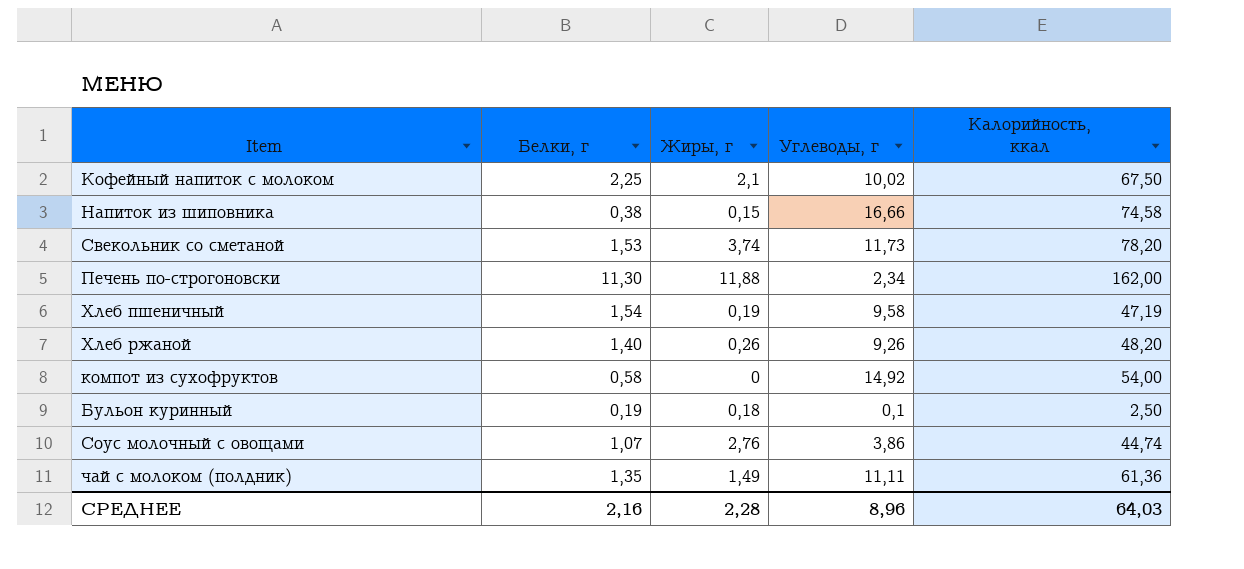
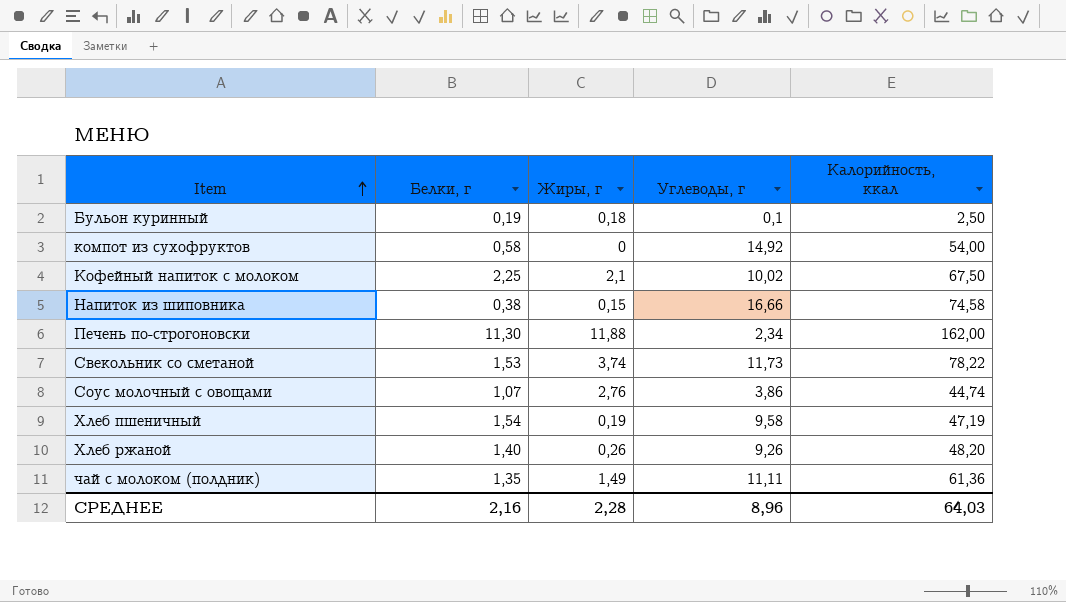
row order: none -> Item ascending
Свекольник со сметаной | Калорийность, ккал: 78,20 -> 78,22

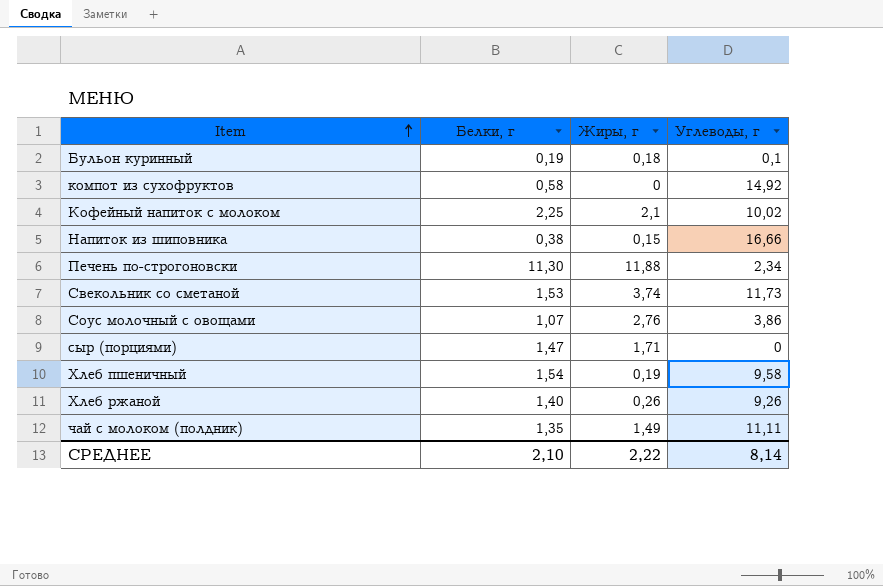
column Калорийность, ккал | position: 5 -> none
row сыр (порциями): none -> 1,47 | 1,71 | 0
СРЕДНЕЕ | Белки, г: 2,16 -> 2,10
СРЕДНЕЕ | Жиры, г: 2,28 -> 2,22
СРЕДНЕЕ | Углеводы, г: 8,96 -> 8,14

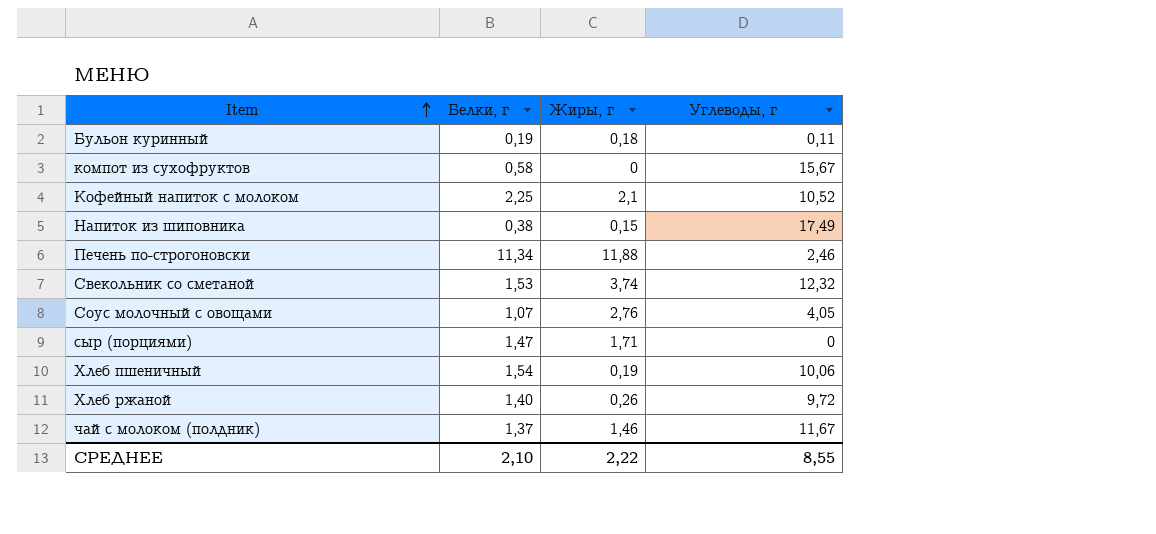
Бульон куринный | Углеводы, г: 0,1 -> 0,11
компот из сухофруктов | Углеводы, г: 14,92 -> 15,67
Кофейный напиток с молоком | Углеводы, г: 10,02 -> 10,52
Напиток из шиповника | Углеводы, г: 16,66 -> 17,49
Печень по-строгоновски | Белки, г: 11,30 -> 11,34
Печень по-строгоновски | Углеводы, г: 2,34 -> 2,46
Свекольник со сметаной | Углеводы, г: 11,73 -> 12,32
Соус молочный с овощами | Углеводы, г: 3,86 -> 4,05
Хлеб пшеничный | Углеводы, г: 9,58 -> 10,06
Хлеб ржаной | Углеводы, г: 9,26 -> 9,72
чай с молоком (полдник) | Белки, г: 1,35 -> 1,37
чай с молоком (полдник) | Жиры, г: 1,49 -> 1,46
чай с молоком (полдник) | Углеводы, г: 11,11 -> 11,67
СРЕДНЕЕ | Углеводы, г: 8,14 -> 8,55

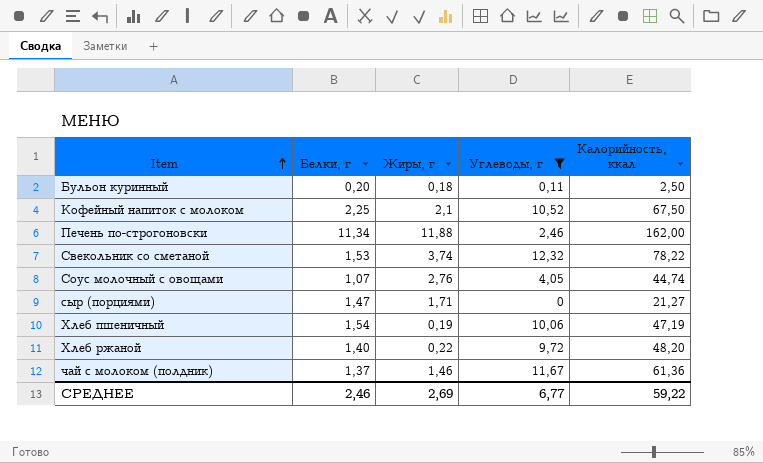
filter: none -> Углеводы, г <= 12,32
column Калорийность, ккал | position: none -> 5
Бульон куринный | Белки, г: 0,19 -> 0,20
Хлеб ржаной | Жиры, г: 0,26 -> 0,22
СРЕДНЕЕ | Белки, г: 2,10 -> 2,46
СРЕДНЕЕ | Жиры, г: 2,22 -> 2,69
СРЕДНЕЕ | Углеводы, г: 8,55 -> 6,77

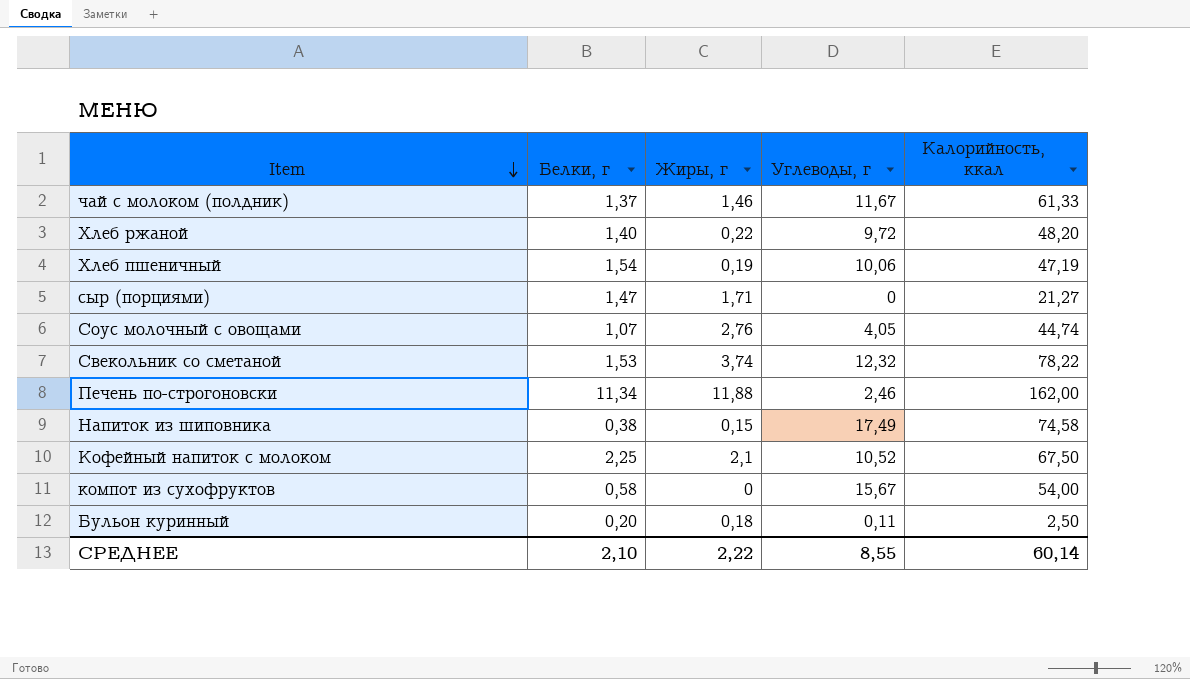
filter: Углеводы, г <= 12,32 -> none
row order: Item ascending -> Item descending
чай с молоком (полдник) | Калорийность, ккал: 61,36 -> 61,33
СРЕДНЕЕ | Белки, г: 2,46 -> 2,10
СРЕДНЕЕ | Жиры, г: 2,69 -> 2,22
СРЕДНЕЕ | Углеводы, г: 6,77 -> 8,55
СРЕДНЕЕ | Калорийность, ккал: 59,22 -> 60,14

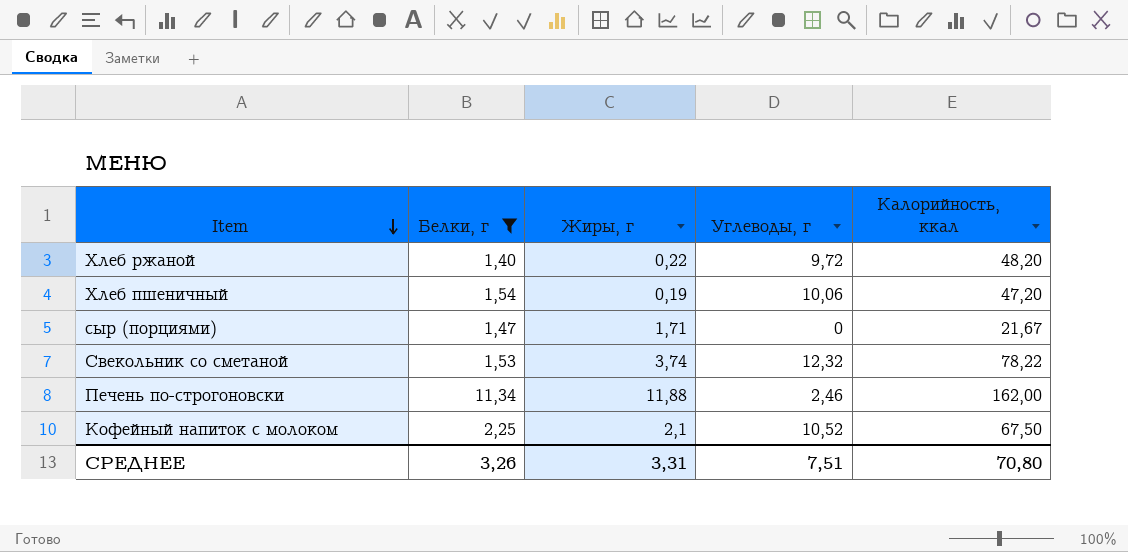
filter: none -> Белки, г >= 1,40
Хлеб пшеничный | Калорийность, ккал: 47,19 -> 47,20
сыр (порциями) | Калорийность, ккал: 21,27 -> 21,67
СРЕДНЕЕ | Белки, г: 2,10 -> 3,26
СРЕДНЕЕ | Жиры, г: 2,22 -> 3,31
СРЕДНЕЕ | Углеводы, г: 8,55 -> 7,51
СРЕДНЕЕ | Калорийность, ккал: 60,14 -> 70,80

